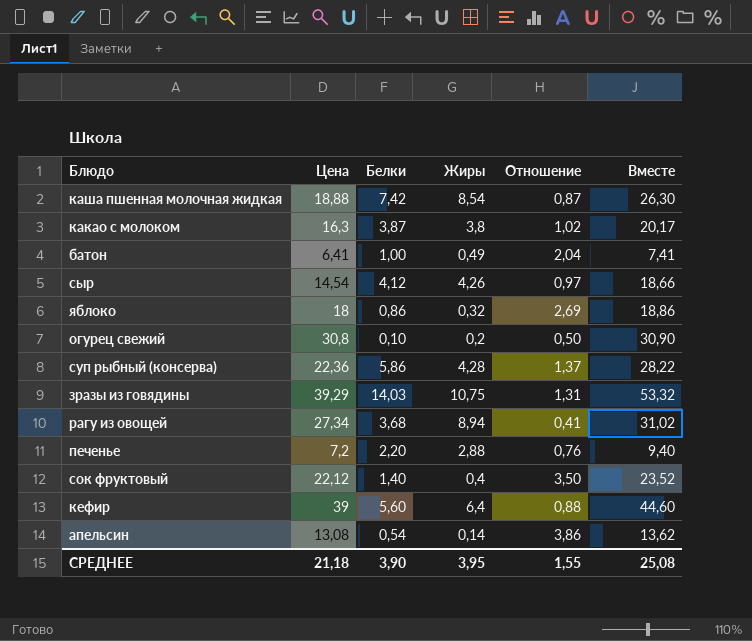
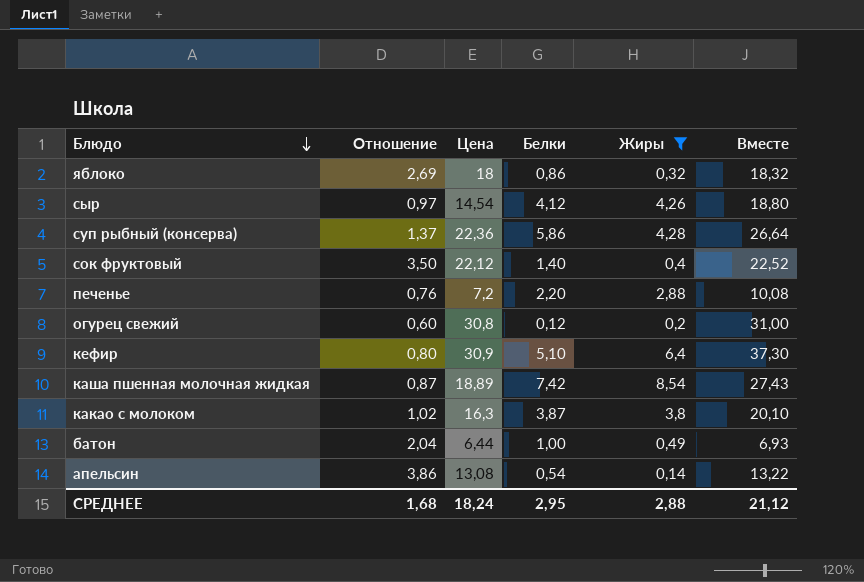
filter: none -> Жиры <= 8,54
row order: none -> Блюдо descending
column Отношение | position: 5 -> 2
column Вместе | formula: [Цена] + [Белки] -> [Цена] + [Жиры]
огурец свежий | Отношение: 0,50 -> 0,60
огурец свежий | Белки: 0,10 -> 0,12
кефир | Отношение: 0,88 -> 0,80
кефир | Цена: 39 -> 30,9
кефир | Белки: 5,60 -> 5,10
каша пшенная молочная жидкая | Цена: 18,88 -> 18,89
батон | Цена: 6,41 -> 6,44
СРЕДНЕЕ | Отношение: 1,55 -> 1,68
СРЕДНЕЕ | Цена: 21,18 -> 18,24
СРЕДНЕЕ | Белки: 3,90 -> 2,95
СРЕДНЕЕ | Жиры: 3,95 -> 2,88
СРЕДНЕЕ | Вместе: 25,08 -> 21,12

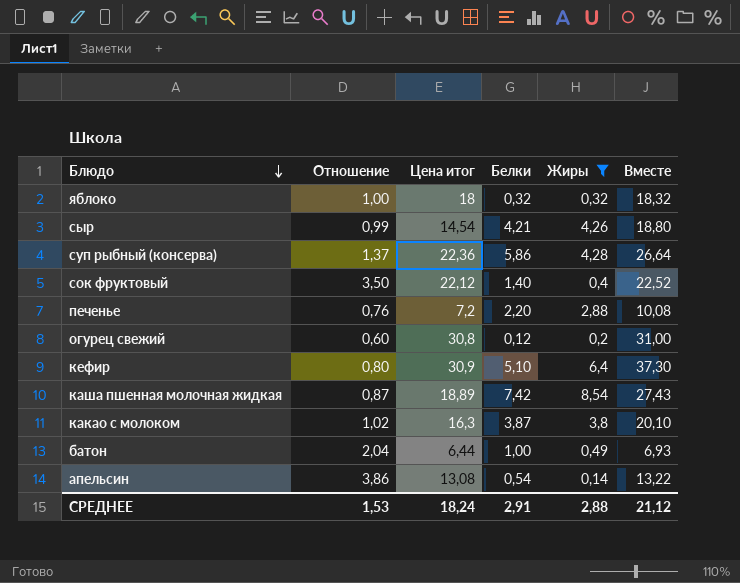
column name: Цена -> Цена итог
яблоко | Отношение: 2,69 -> 1,00
яблоко | Белки: 0,86 -> 0,32
сыр | Отношение: 0,97 -> 0,99
сыр | Белки: 4,12 -> 4,21
СРЕДНЕЕ | Отношение: 1,68 -> 1,53
СРЕДНЕЕ | Белки: 2,95 -> 2,91

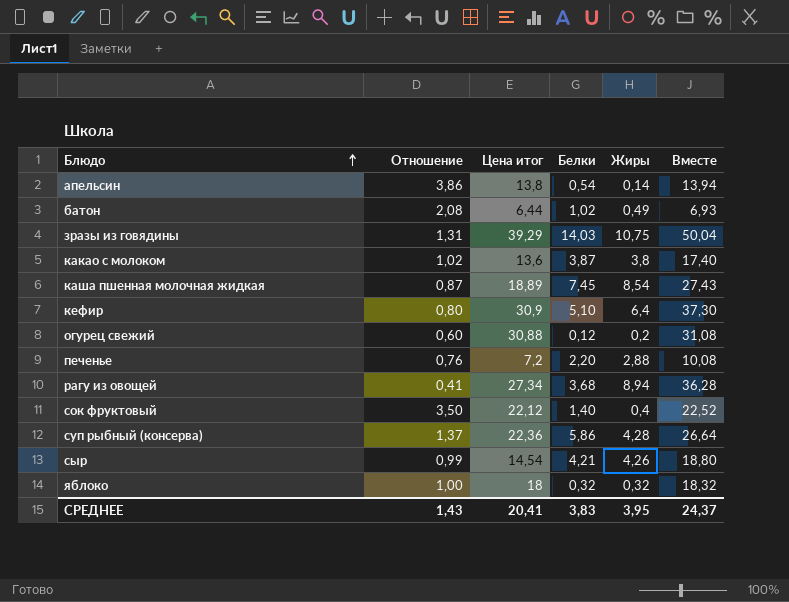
filter: Жиры <= 8,54 -> none
row order: Блюдо descending -> Блюдо ascending
апельсин | Цена итог: 13,08 -> 13,8
апельсин | Вместе: 13,22 -> 13,94
батон | Отношение: 2,04 -> 2,08
батон | Белки: 1,00 -> 1,02
какао с молоком | Цена итог: 16,3 -> 13,6
какао с молоком | Вместе: 20,10 -> 17,40
каша пшенная молочная жидкая | Белки: 7,42 -> 7,45
огурец свежий | Цена итог: 30,8 -> 30,88
огурец свежий | Вместе: 31,00 -> 31,08
СРЕДНЕЕ | Отношение: 1,53 -> 1,43
СРЕДНЕЕ | Цена итог: 18,24 -> 20,41
СРЕДНЕЕ | Белки: 2,91 -> 3,83
СРЕДНЕЕ | Жиры: 2,88 -> 3,95
СРЕДНЕЕ | Вместе: 21,12 -> 24,37

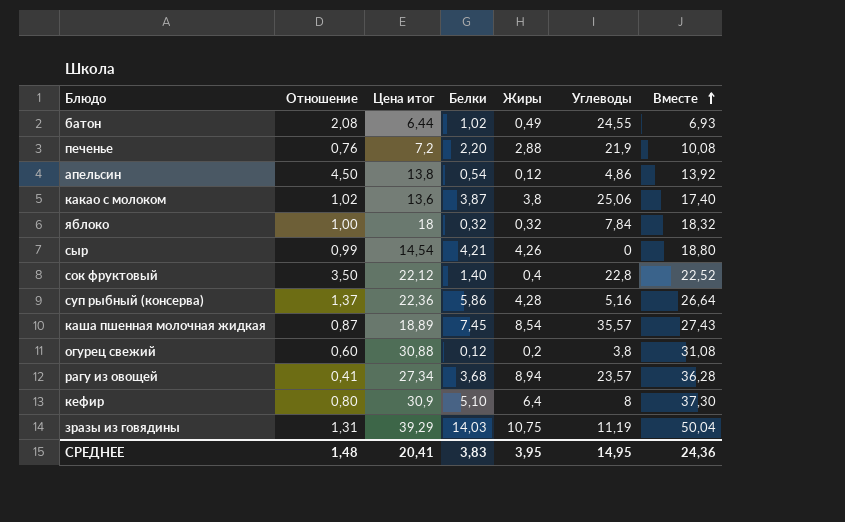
row order: Блюдо ascending -> Вместе ascending
column Углеводы | position: none -> 6
апельсин | Отношение: 3,86 -> 4,50
апельсин | Жиры: 0,14 -> 0,12
апельсин | Вместе: 13,94 -> 13,92
СРЕДНЕЕ | Отношение: 1,43 -> 1,48
СРЕДНЕЕ | Вместе: 24,37 -> 24,36

